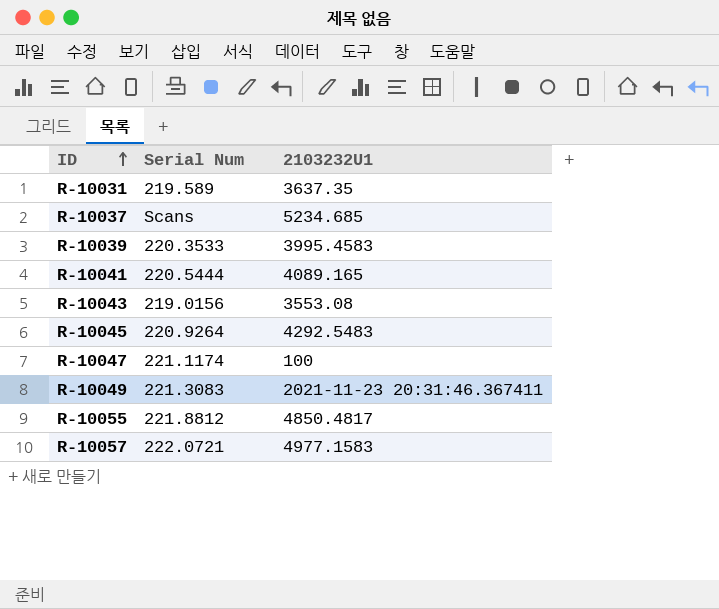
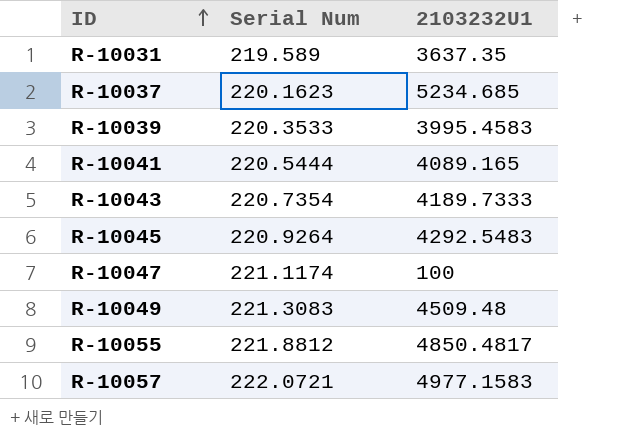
R-10037 | Serial Num: Scans -> 220.1623
R-10043 | Serial Num: 219.0156 -> 220.7354
R-10043 | 2103232U1: 3553.08 -> 4189.7333
R-10049 | 2103232U1: 2021-11-23 20:31:46.367411 -> 4509.48

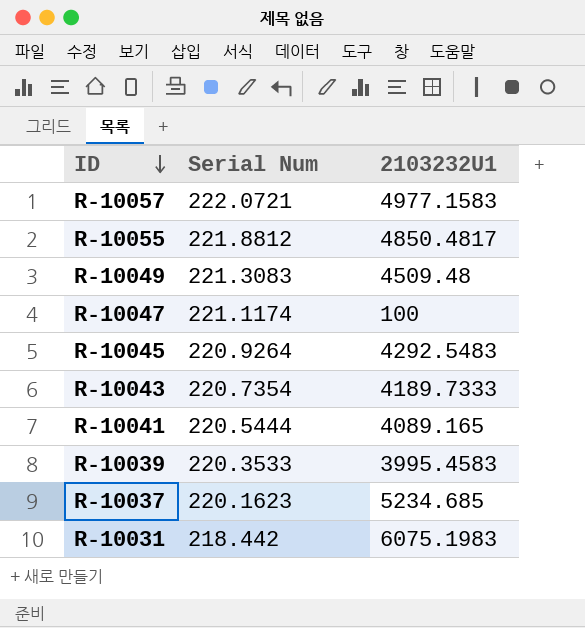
row order: ID ascending -> ID descending
R-10031 | Serial Num: 219.589 -> 218.442
R-10031 | 2103232U1: 3637.35 -> 6075.1983

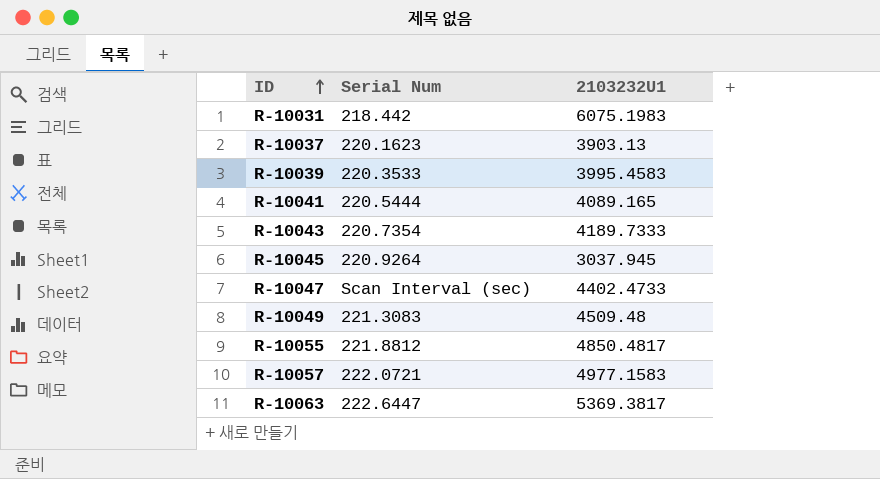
row order: ID descending -> ID ascending
R-10037 | 2103232U1: 5234.685 -> 3903.13
R-10045 | 2103232U1: 4292.5483 -> 3037.945
R-10047 | Serial Num: 221.1174 -> Scan Interval (sec)
R-10047 | 2103232U1: 100 -> 4402.4733
row R-10063: none -> 222.6447 | 5369.3817

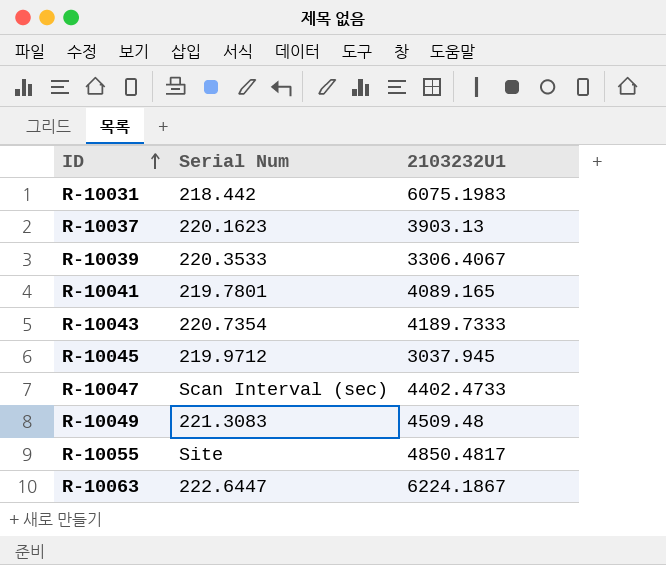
row R-10057: 222.0721 | 4977.1583 -> none
R-10039 | 2103232U1: 3995.4583 -> 3306.4067
R-10041 | Serial Num: 220.5444 -> 219.7801
R-10045 | Serial Num: 220.9264 -> 219.9712
R-10055 | Serial Num: 221.8812 -> Site
R-10063 | 2103232U1: 5369.3817 -> 6224.1867

